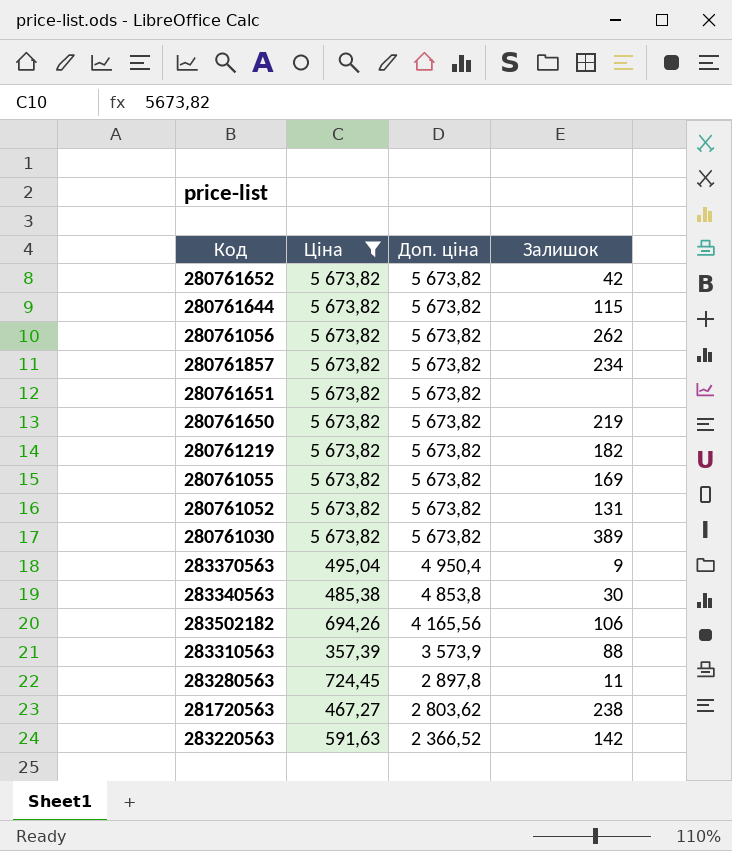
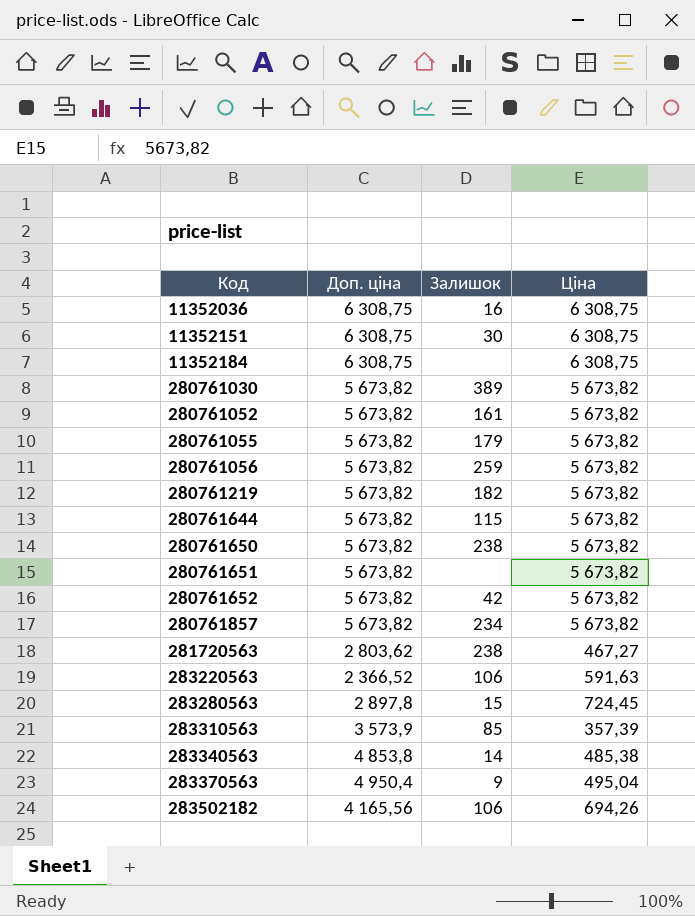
filter: Ціна != 6 308,75 -> none
row order: Доп. ціна descending -> Код ascending
column Ціна | position: 2 -> 4
280761052 | Залишок: 131 -> 161
280761055 | Залишок: 169 -> 179
280761056 | Залишок: 262 -> 259
280761650 | Залишок: 219 -> 238
283220563 | Залишок: 142 -> 106
283280563 | Залишок: 11 -> 15
283310563 | Залишок: 88 -> 85
283340563 | Залишок: 30 -> 14

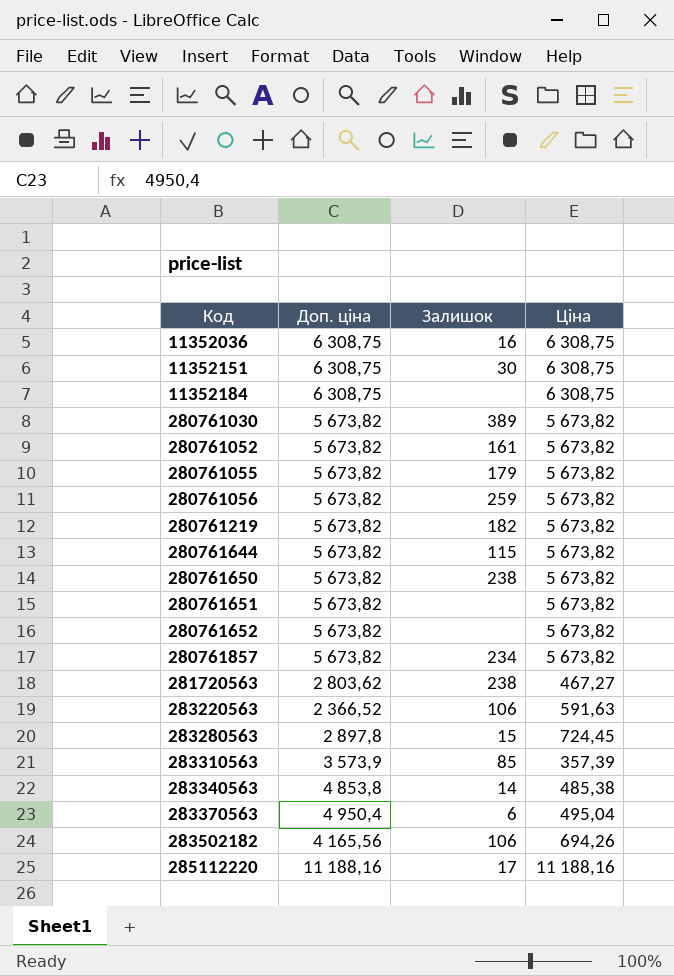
280761652 | Залишок: 42 -> none
283370563 | Залишок: 9 -> 6
row 285112220: none -> 11 188,16 | 17 | 11 188,16

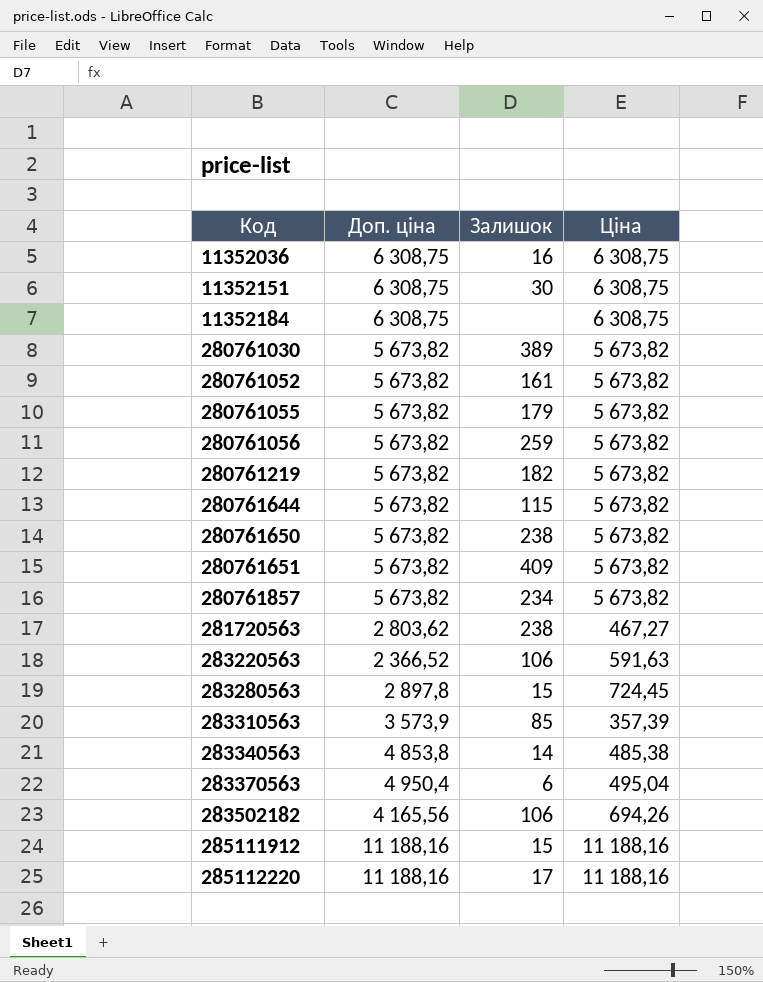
row 280761652: 5 673,82 | none | 5 673,82 -> none
280761651 | Залишок: none -> 409
row 285111912: none -> 11 188,16 | 15 | 11 188,16

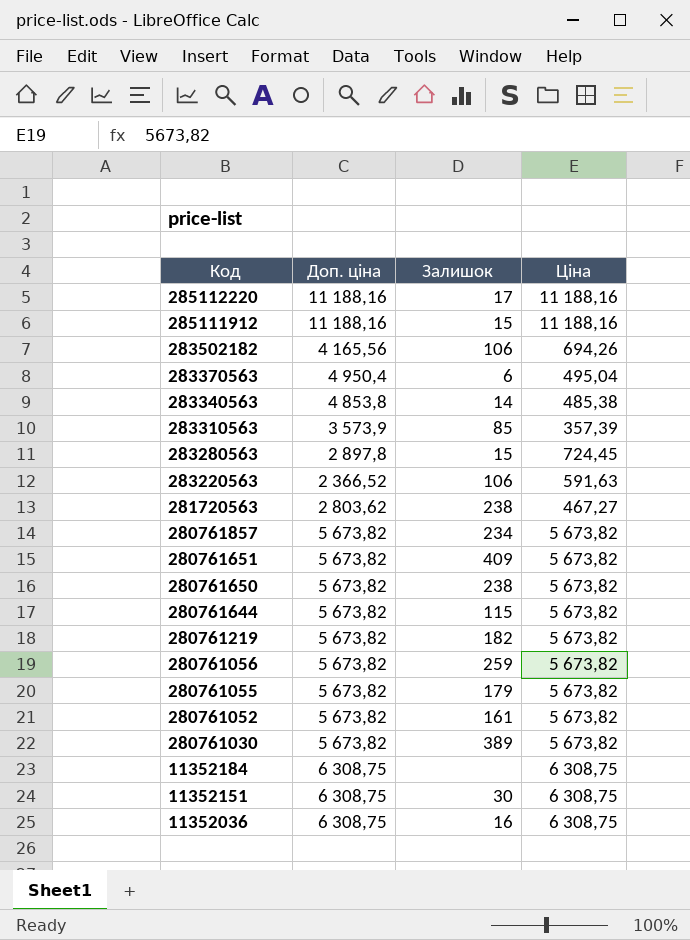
row order: Код ascending -> Код descending

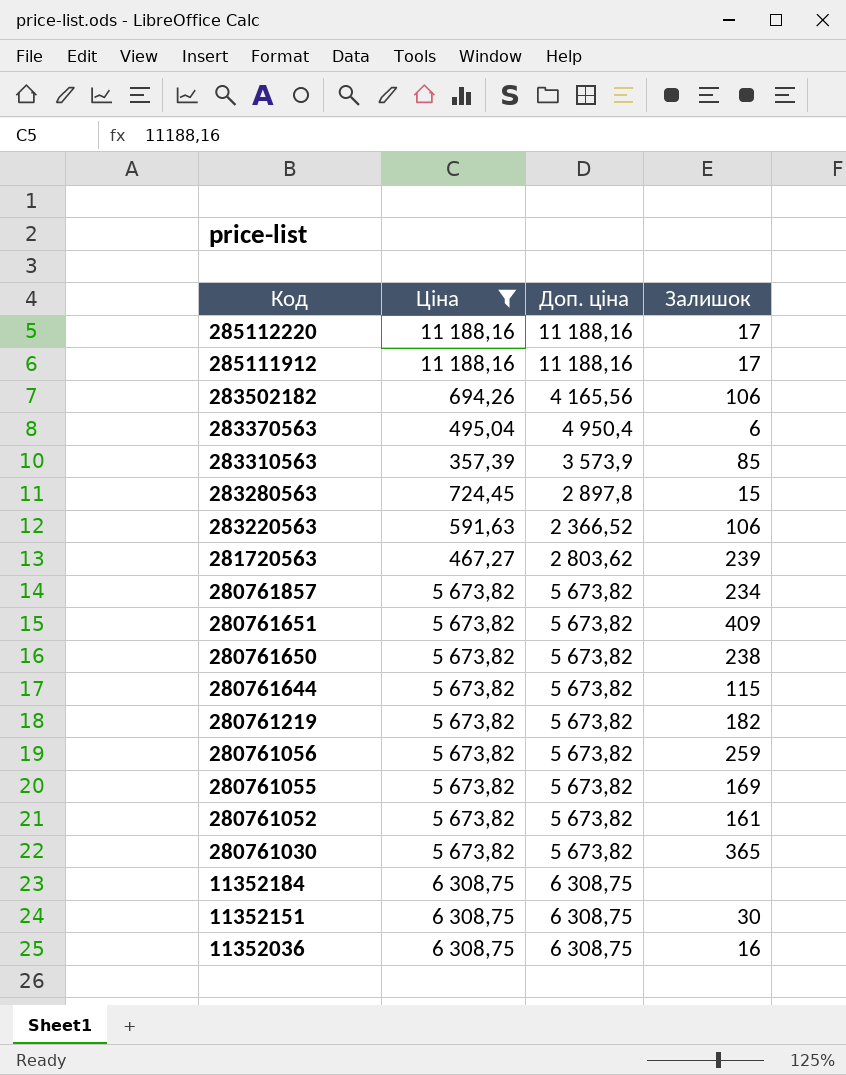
filter: none -> Ціна != 485,38
column Ціна | position: 4 -> 2
285111912 | Залишок: 15 -> 17
281720563 | Залишок: 238 -> 239
280761055 | Залишок: 179 -> 169
280761030 | Залишок: 389 -> 365

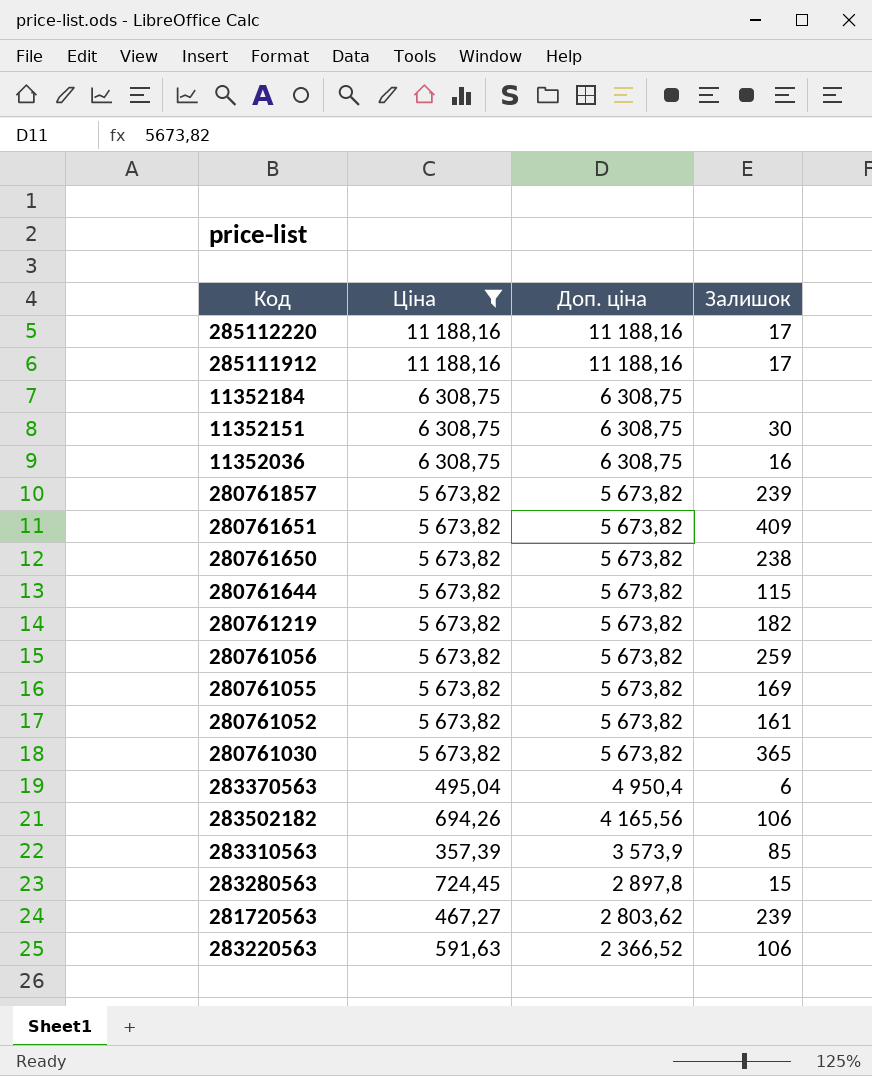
row order: Код descending -> Доп. ціна descending
280761857 | Залишок: 234 -> 239

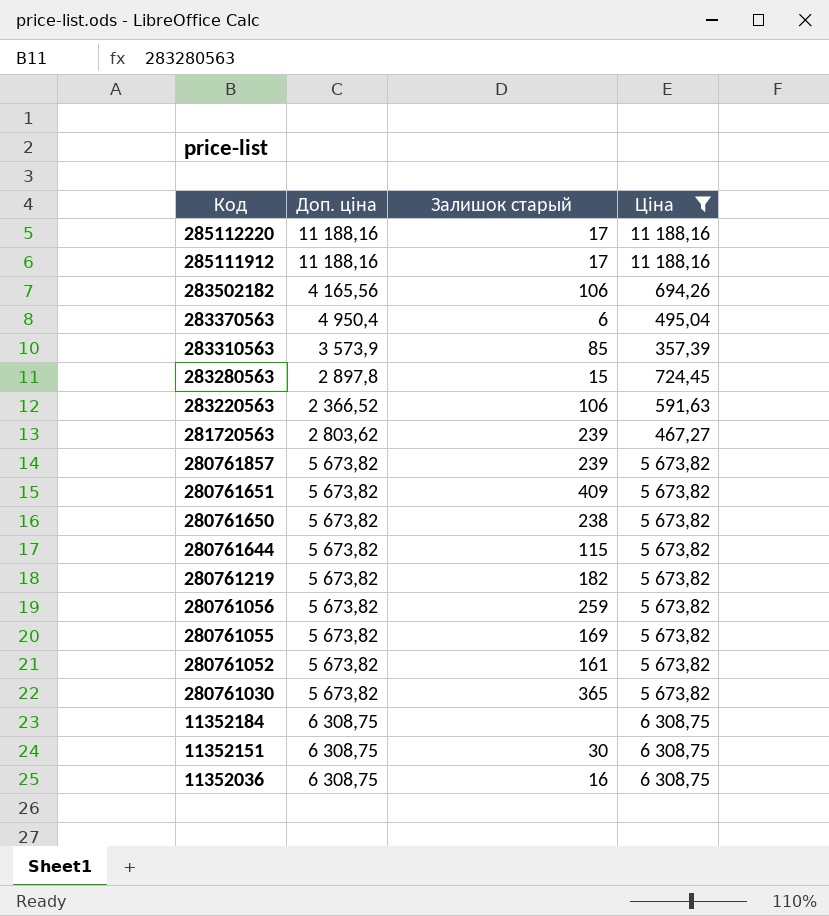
row order: Доп. ціна descending -> Код descending
column name: Залишок -> Залишок старый
column Ціна | position: 2 -> 4

